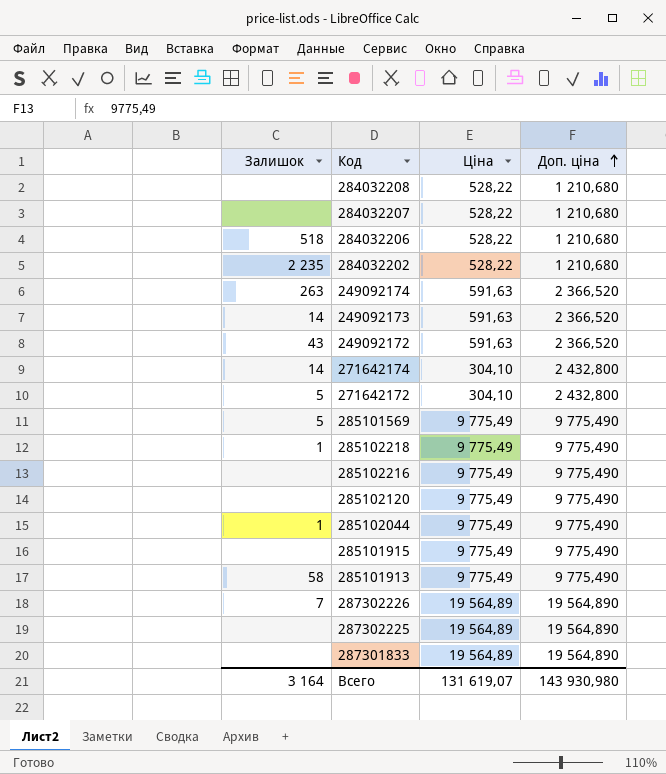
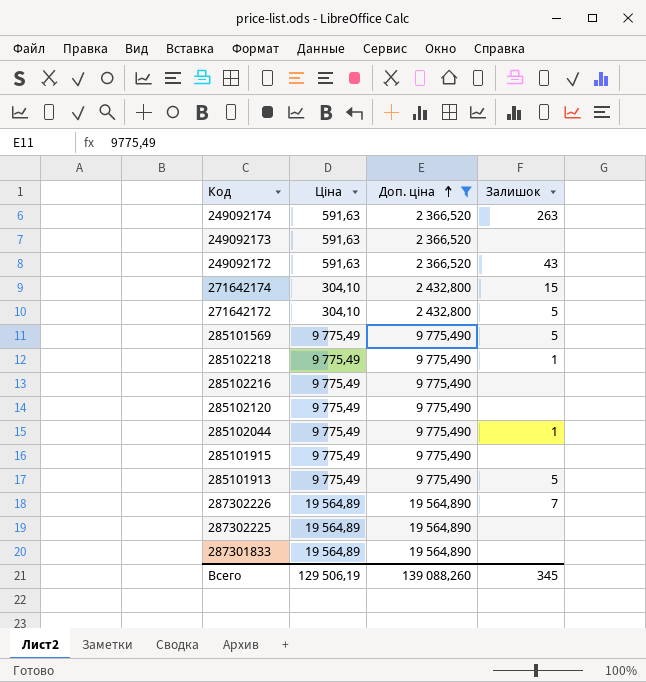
filter: none -> Доп. ціна != 1 210,680
column Залишок | position: 1 -> 4
249092173 | Залишок: 14 -> none
271642174 | Залишок: 14 -> 15
285101913 | Залишок: 58 -> 5
Всего | Ціна: 131 619,07 -> 129 506,19
Всего | Доп. ціна: 143 930,980 -> 139 088,260
Всего | Залишок: 3 164 -> 345

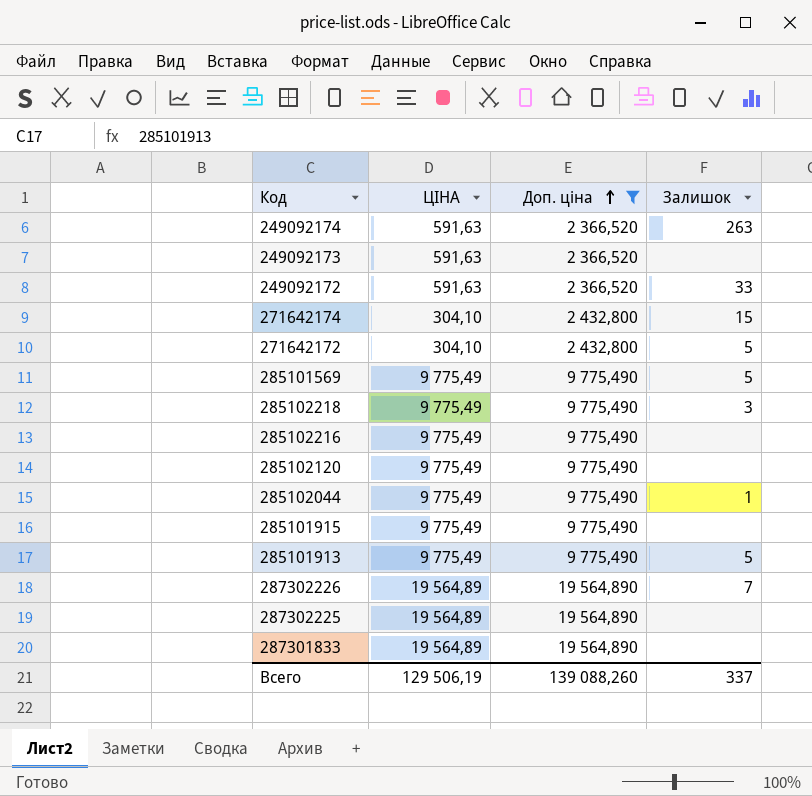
column name: Ціна -> ЦІНА
249092172 | Залишок: 43 -> 33
285102218 | Залишок: 1 -> 3
Всего | Залишок: 345 -> 337

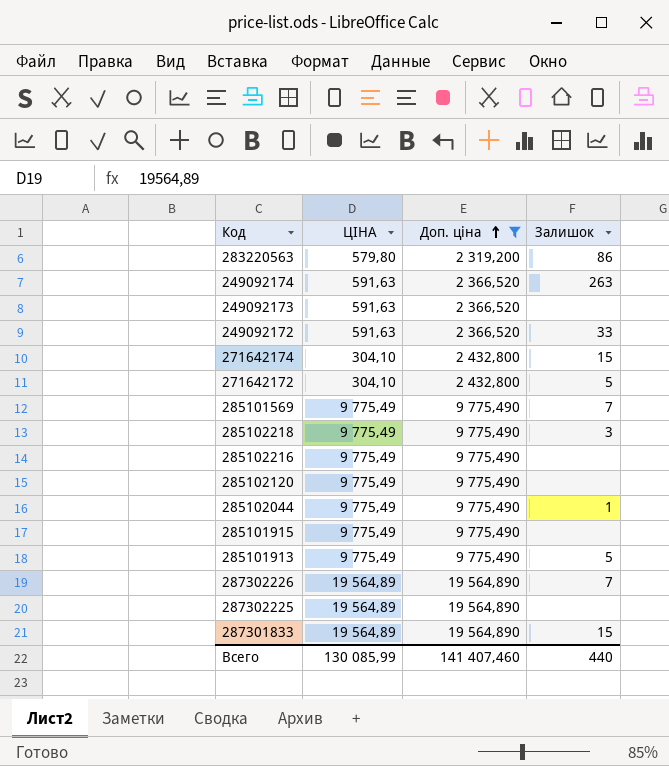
row 283220563: none -> 579,80 | 2 319,200 | 86
285101569 | Залишок: 5 -> 7
287301833 | Залишок: none -> 15
Всего | ЦІНА: 129 506,19 -> 130 085,99
Всего | Доп. ціна: 139 088,260 -> 141 407,460
Всего | Залишок: 337 -> 440

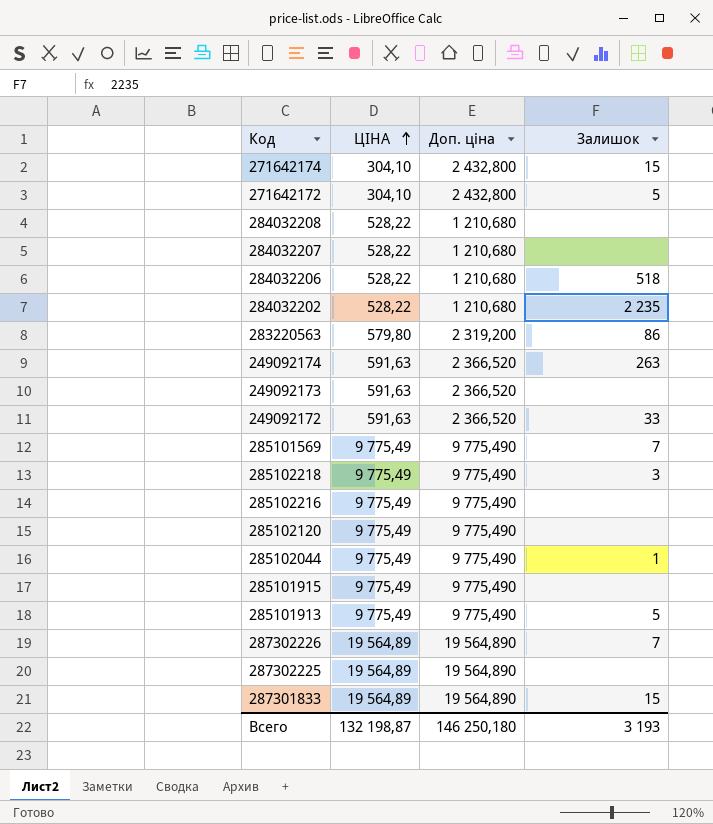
filter: Доп. ціна != 1 210,680 -> none
row order: Доп. ціна ascending -> ЦІНА ascending
Всего | ЦІНА: 130 085,99 -> 132 198,87
Всего | Доп. ціна: 141 407,460 -> 146 250,180
Всего | Залишок: 440 -> 3 193

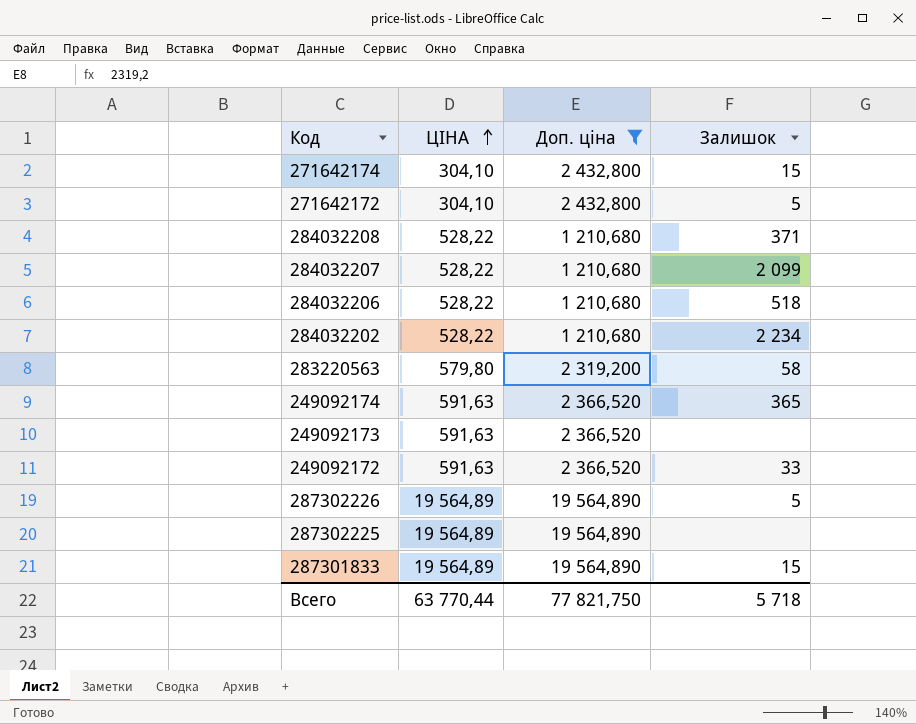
filter: none -> Доп. ціна != 9 775,490
284032208 | Залишок: none -> 371
284032207 | Залишок: none -> 2 099
284032202 | Залишок: 2 235 -> 2 234
283220563 | Залишок: 86 -> 58
249092174 | Залишок: 263 -> 365
287302226 | Залишок: 7 -> 5
Всего | ЦІНА: 132 198,87 -> 63 770,44
Всего | Доп. ціна: 146 250,180 -> 77 821,750
Всего | Залишок: 3 193 -> 5 718

